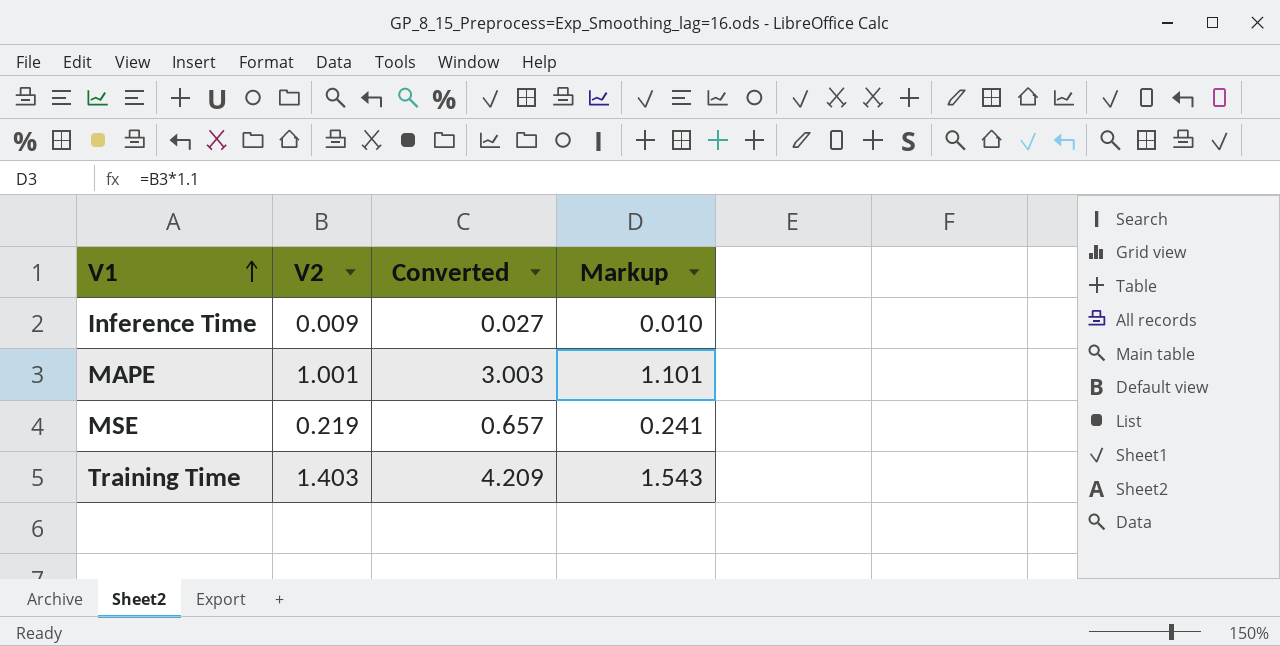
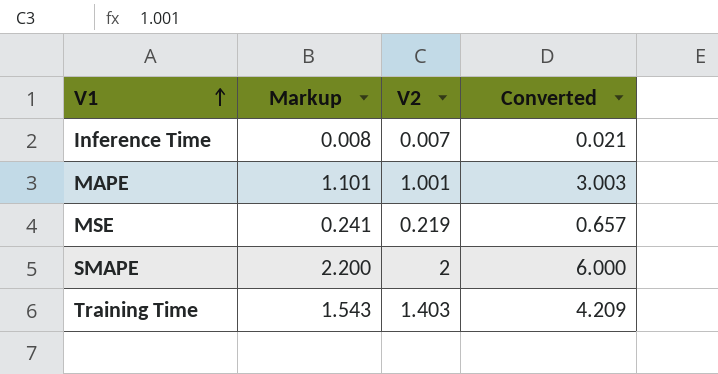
column Markup | position: 4 -> 2
Inference Time | Markup: 0.010 -> 0.008
Inference Time | V2: 0.009 -> 0.007
Inference Time | Converted: 0.027 -> 0.021
row SMAPE: none -> 2.200 | 2 | 6.000

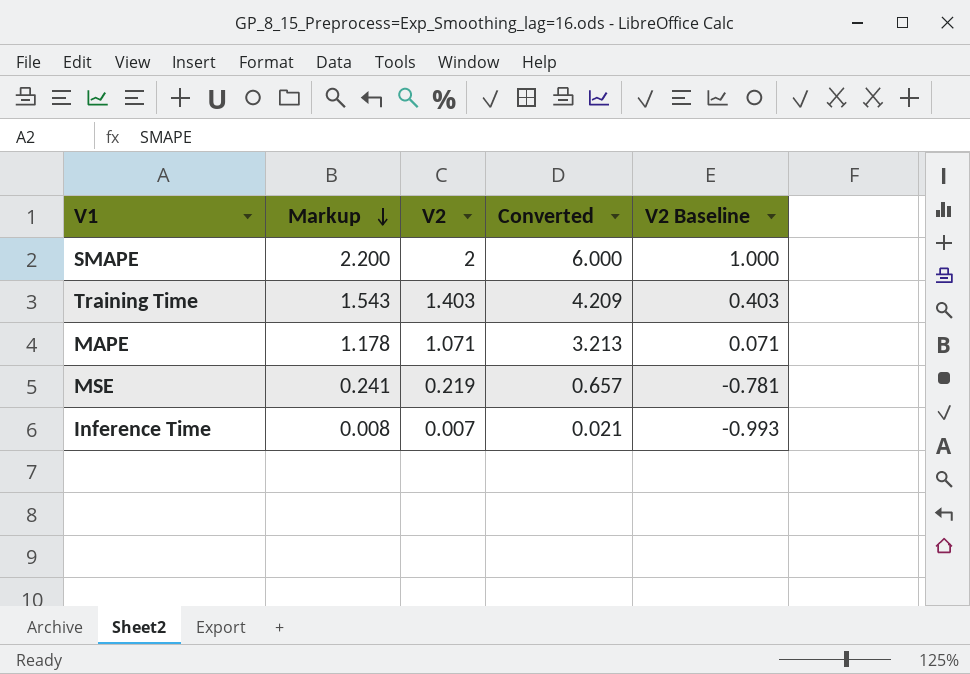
row order: V1 ascending -> Markup descending
column V2 Baseline | formula: none -> [V2] - 1
MAPE | Markup: 1.101 -> 1.178
MAPE | V2: 1.001 -> 1.071
MAPE | Converted: 3.003 -> 3.213

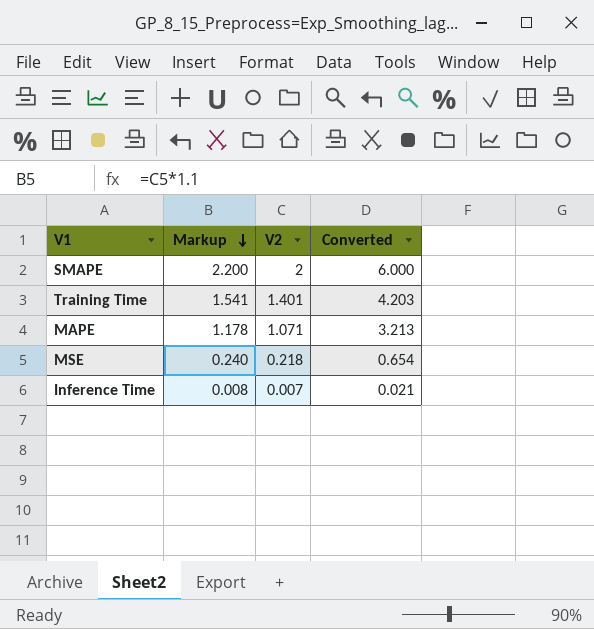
column V2 Baseline | formula: [V2] - 1 -> none
Training Time | Markup: 1.543 -> 1.541
Training Time | V2: 1.403 -> 1.401
Training Time | Converted: 4.209 -> 4.203
MSE | Markup: 0.241 -> 0.240
MSE | V2: 0.219 -> 0.218
MSE | Converted: 0.657 -> 0.654

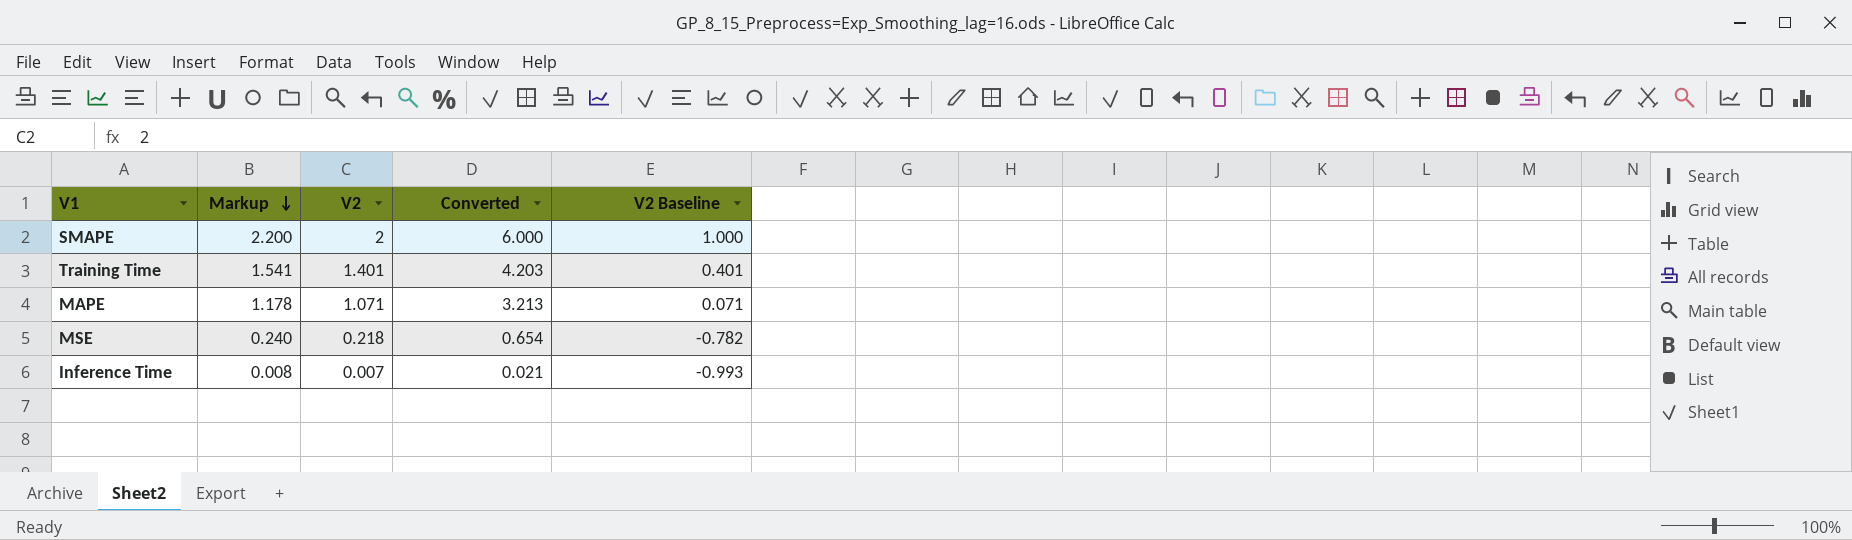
column V2 Baseline | formula: none -> [V2] - 1

